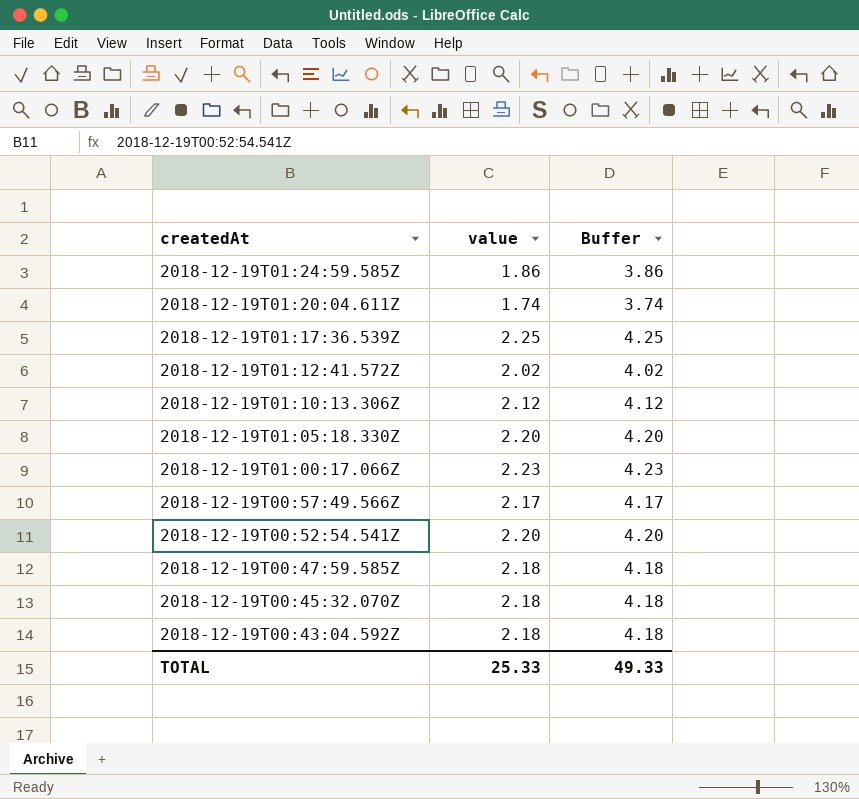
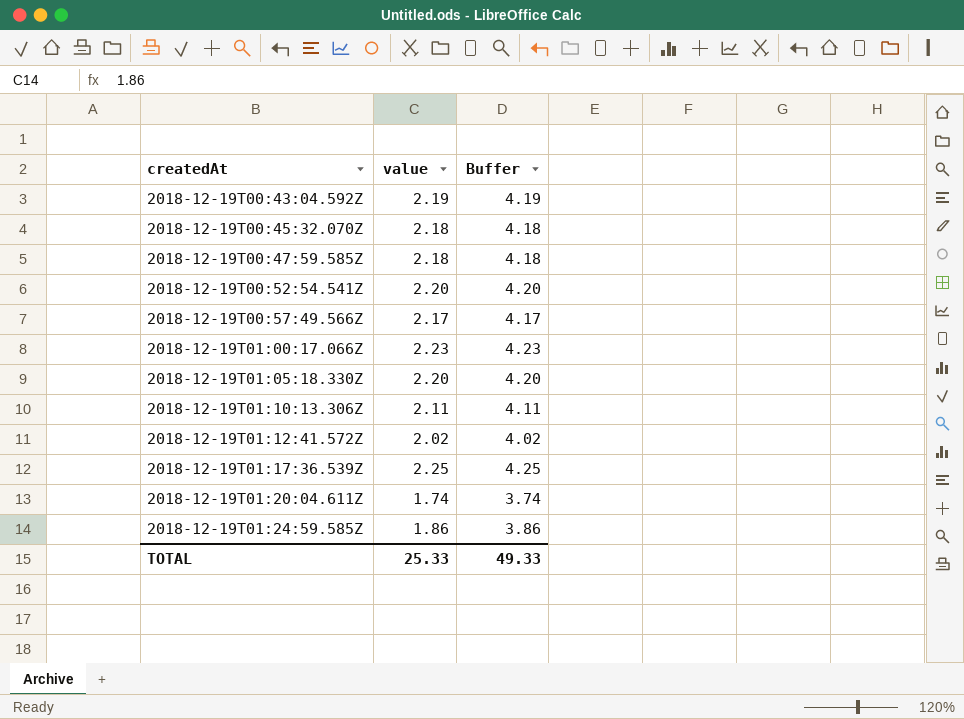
row order: createdAt descending -> createdAt ascending
2018-12-19T00:43:04.592Z | value: 2.18 -> 2.19
2018-12-19T00:43:04.592Z | Buffer: 4.18 -> 4.19
2018-12-19T01:10:13.306Z | value: 2.12 -> 2.11
2018-12-19T01:10:13.306Z | Buffer: 4.12 -> 4.11

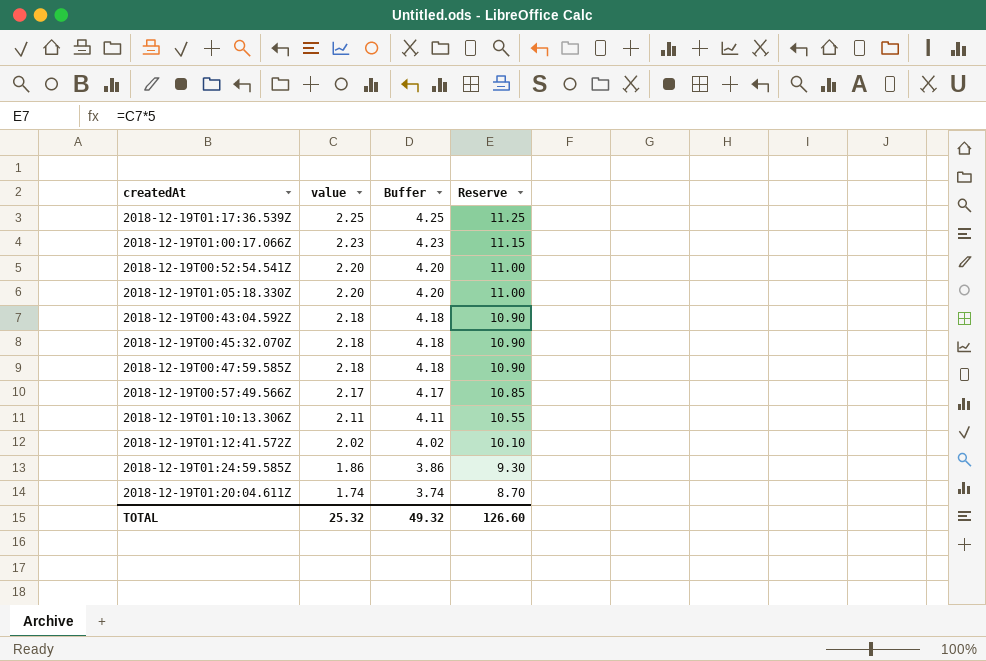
row order: createdAt ascending -> value descending
column Reserve | formula: none -> [value] * 5
2018-12-19T00:43:04.592Z | value: 2.19 -> 2.18
2018-12-19T00:43:04.592Z | Buffer: 4.19 -> 4.18
TOTAL | value: 25.33 -> 25.32
TOTAL | Buffer: 49.33 -> 49.32

